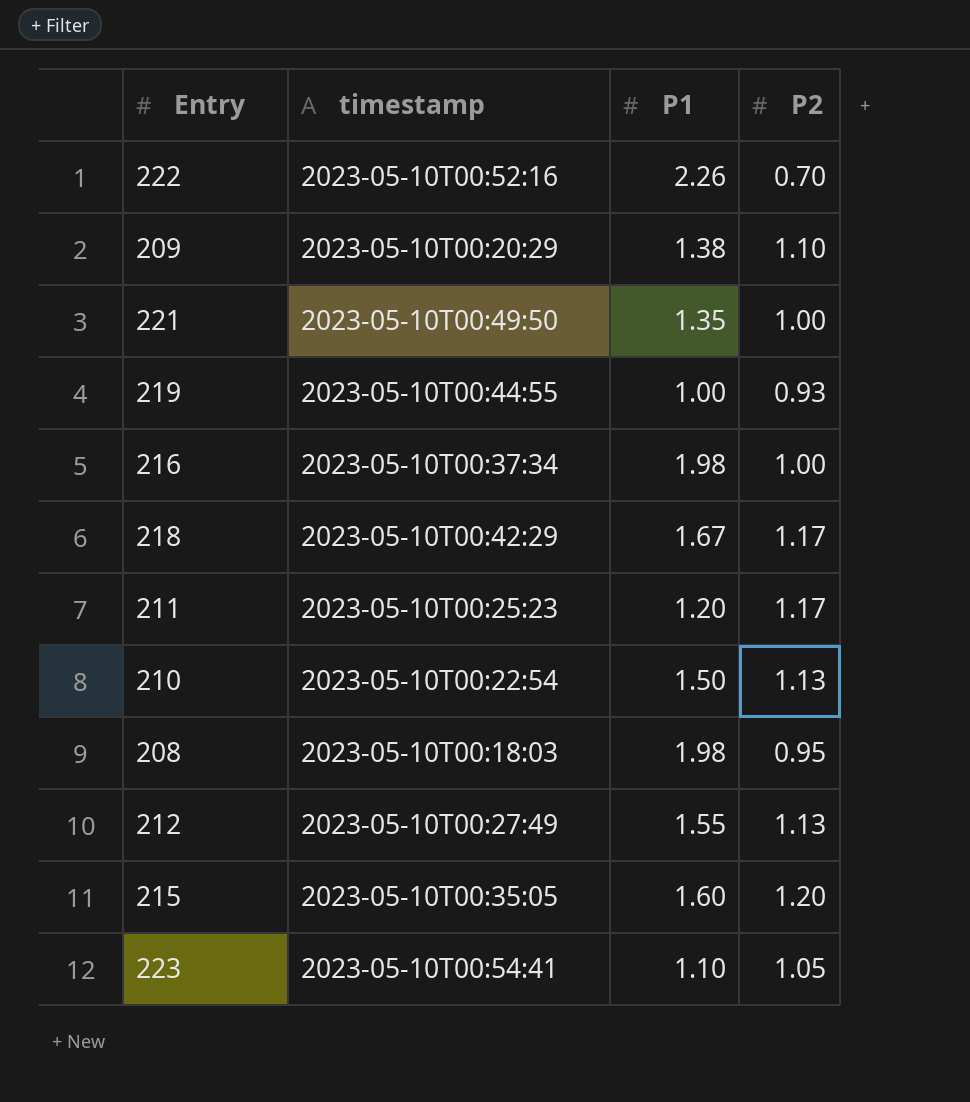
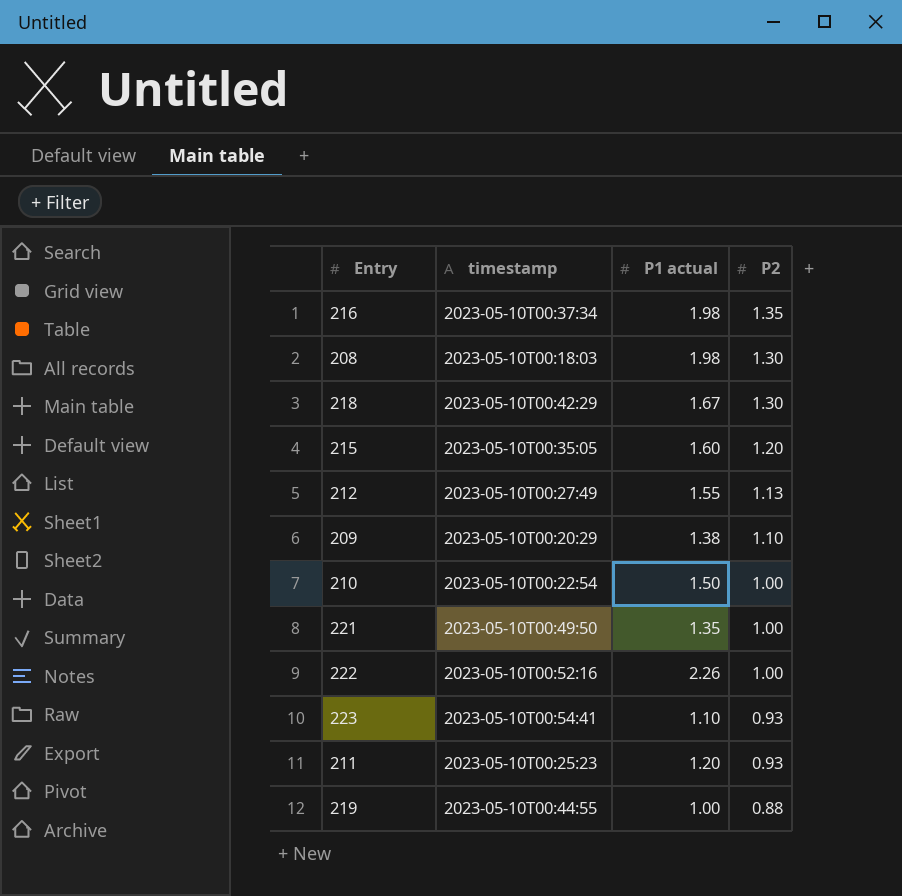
row order: none -> P2 descending
column name: P1 -> P1 actual
216 | P2: 1.00 -> 1.35
208 | P2: 0.95 -> 1.30
218 | P2: 1.17 -> 1.30
210 | P2: 1.13 -> 1.00
222 | P2: 0.70 -> 1.00
223 | P2: 1.05 -> 0.93
211 | P2: 1.17 -> 0.93
219 | P2: 0.93 -> 0.88

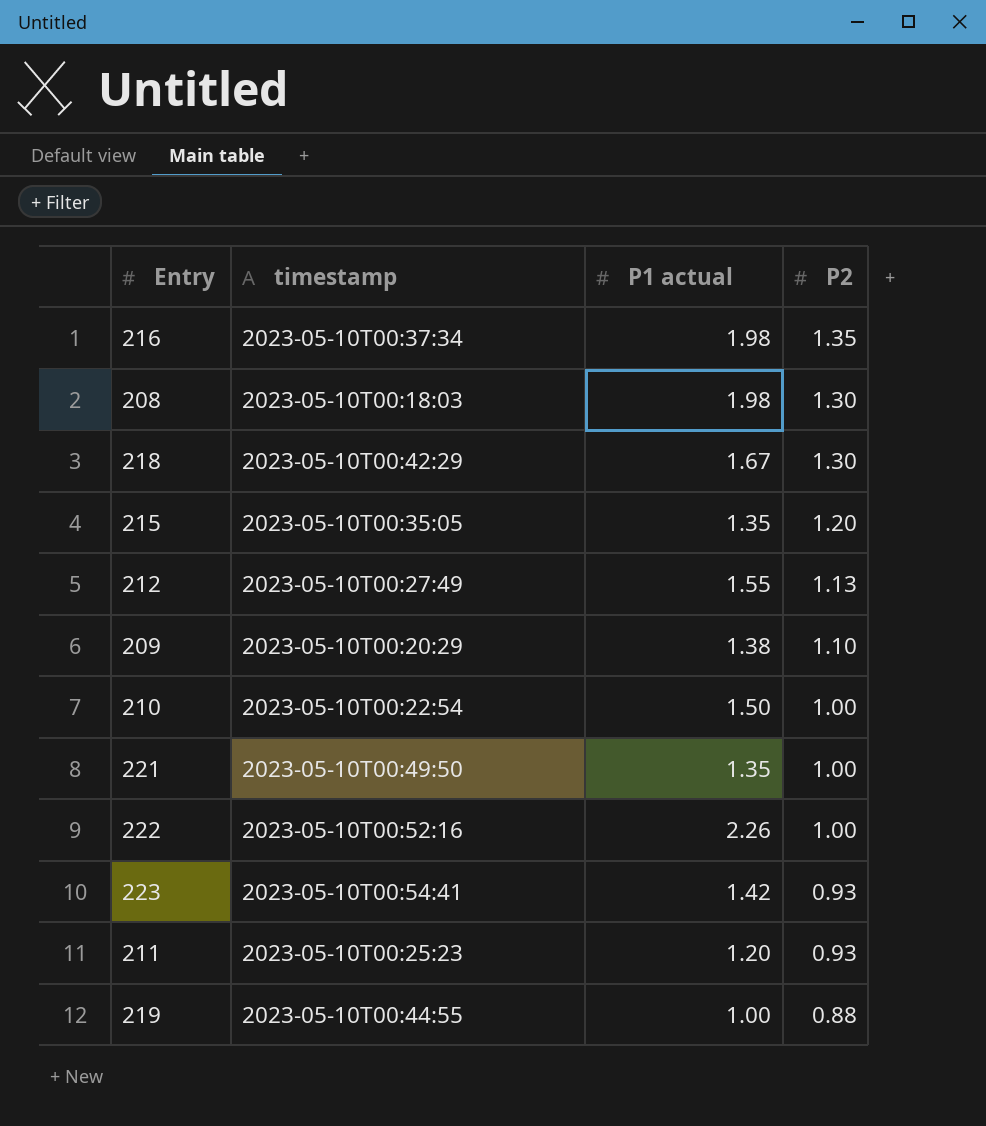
215 | P1 actual: 1.60 -> 1.35
223 | P1 actual: 1.10 -> 1.42

